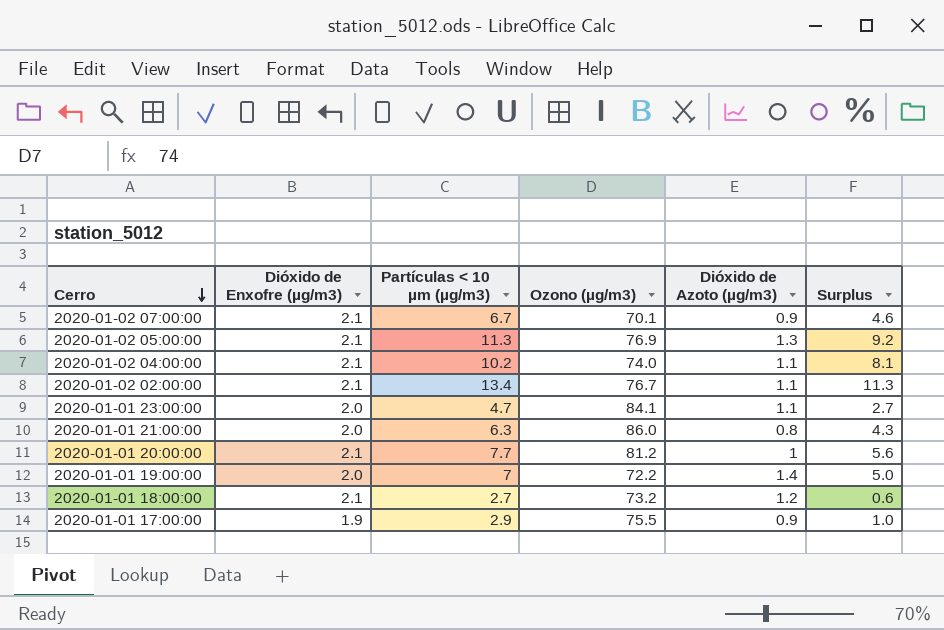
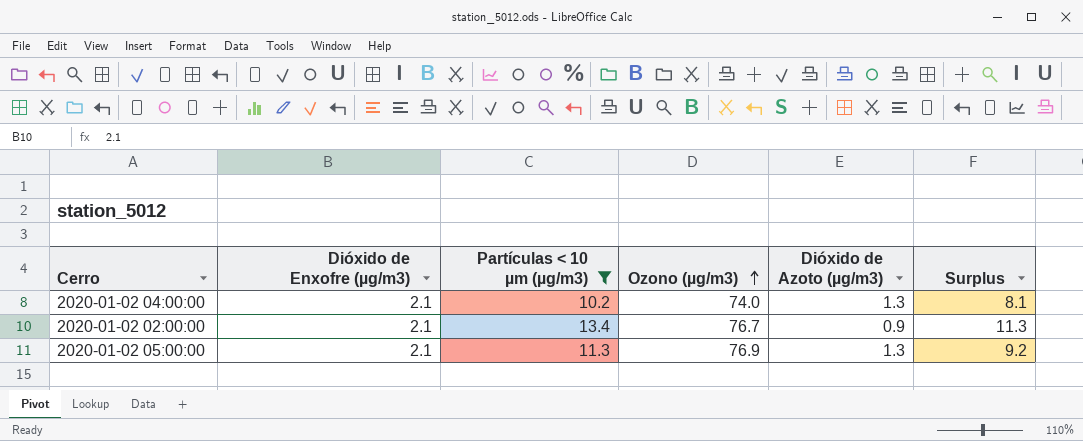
filter: none -> Partículas < 10 µm (µg/m3) >= 10.2
row order: Cerro descending -> Ozono (µg/m3) ascending
2020-01-02 04:00:00 | Dióxido de Azoto (µg/m3): 1.1 -> 1.3
2020-01-02 02:00:00 | Dióxido de Azoto (µg/m3): 1.1 -> 0.9

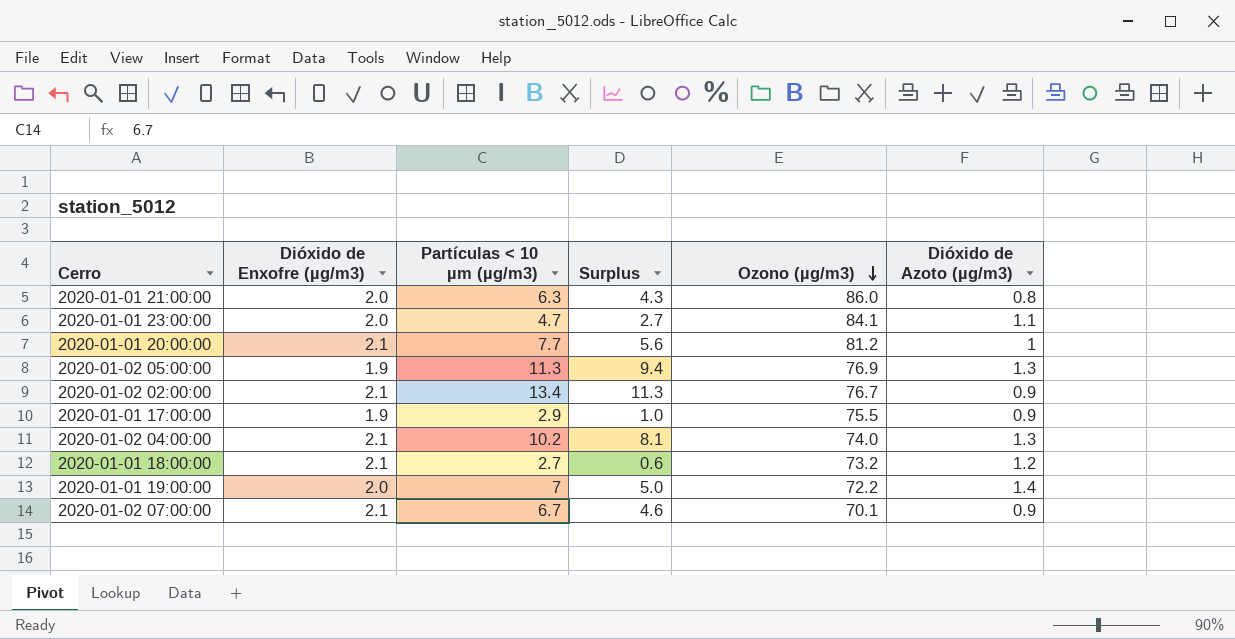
filter: Partículas < 10 µm (µg/m3) >= 10.2 -> none
row order: Ozono (µg/m3) ascending -> Ozono (µg/m3) descending
column Surplus | position: 6 -> 4
2020-01-02 05:00:00 | Dióxido de Enxofre (µg/m3): 2.1 -> 1.9
2020-01-02 05:00:00 | Surplus: 9.2 -> 9.4

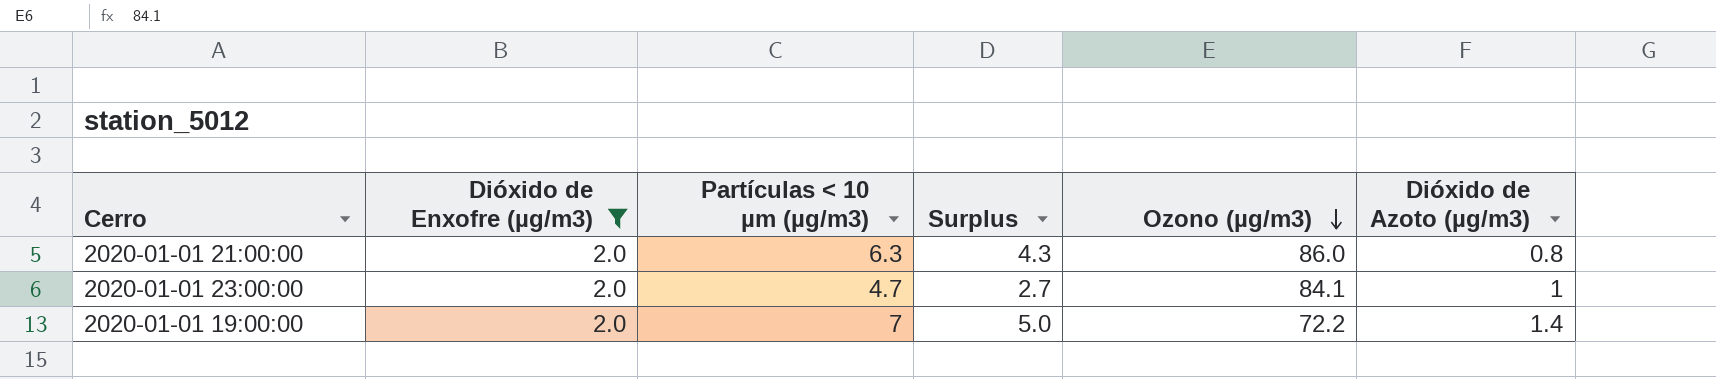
filter: none -> Dióxido de Enxofre (µg/m3) = 2.0
2020-01-01 23:00:00 | Dióxido de Azoto (µg/m3): 1.1 -> 1

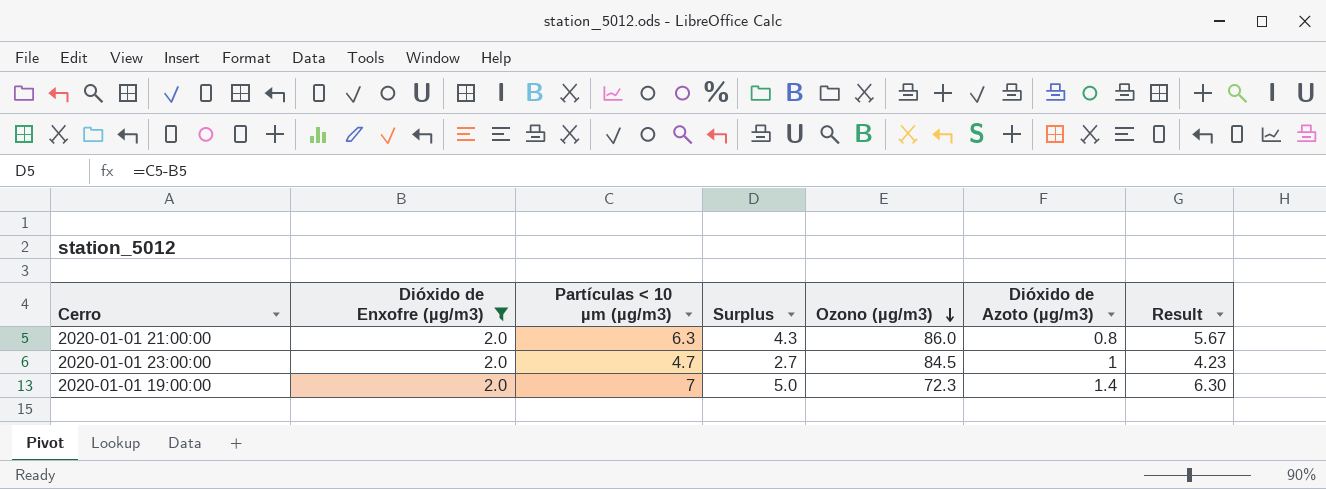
column Result | formula: none -> [Partículas < 10 µm (µg/m3)] * 0.9
2020-01-01 23:00:00 | Ozono (µg/m3): 84.1 -> 84.5
2020-01-01 19:00:00 | Ozono (µg/m3): 72.2 -> 72.3

